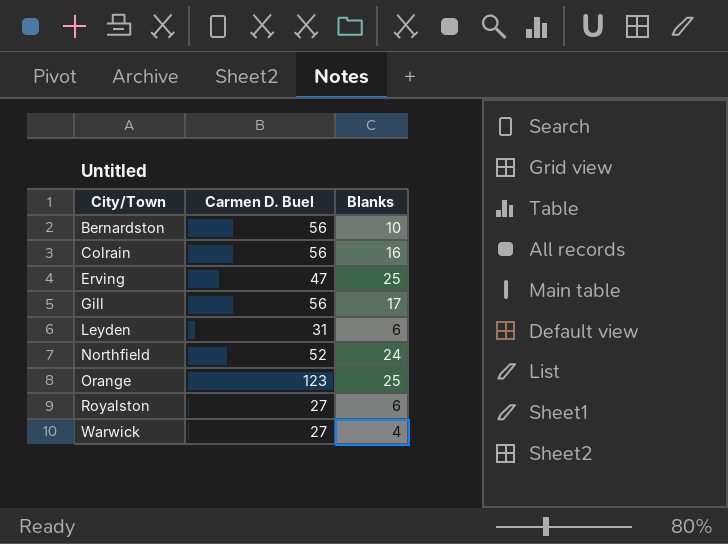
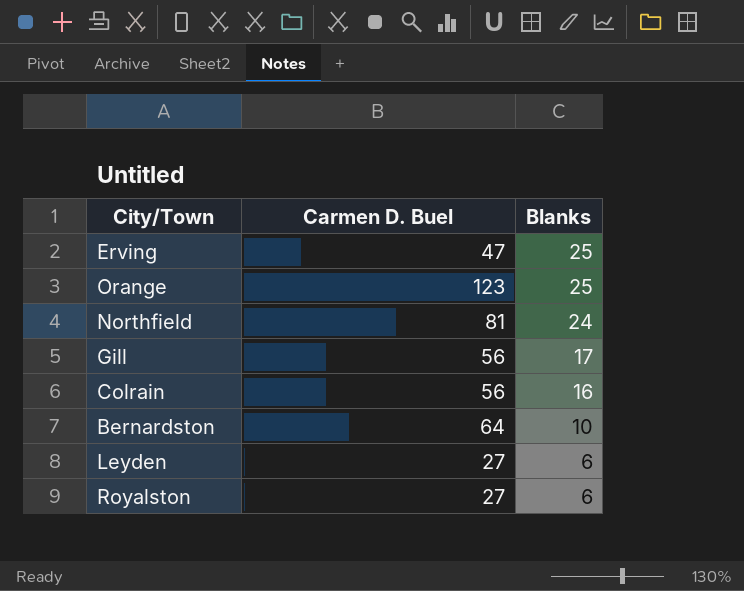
row order: City/Town ascending -> Blanks descending
row Warwick: 27 | 4 -> none
Northfield | Carmen D. Buel: 52 -> 81
Bernardston | Carmen D. Buel: 56 -> 64
Leyden | Carmen D. Buel: 31 -> 27

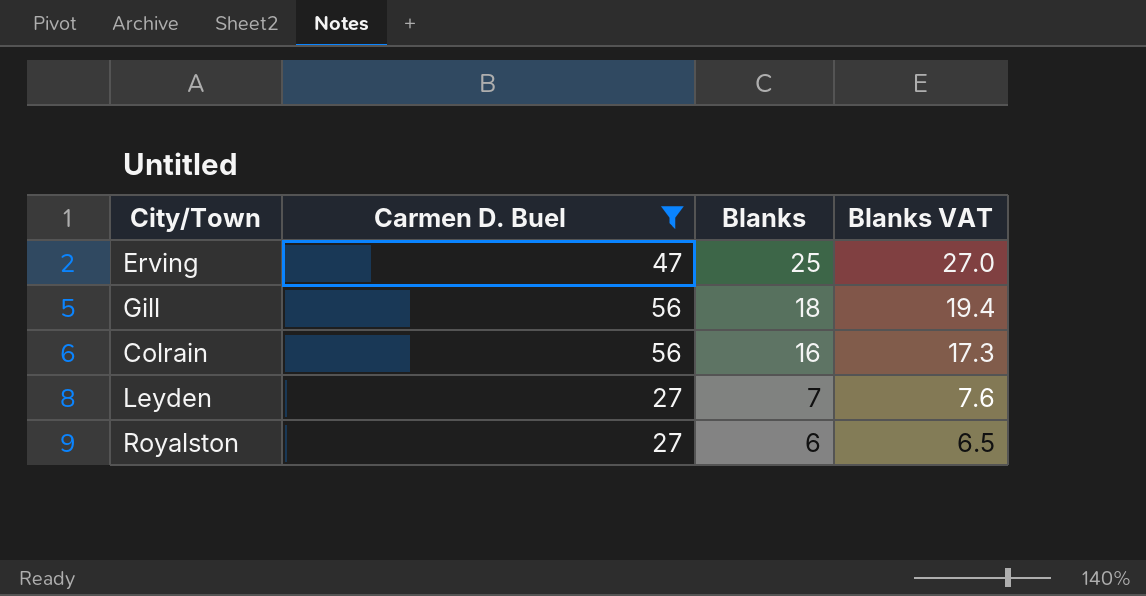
filter: none -> Carmen D. Buel <= 56
column Blanks VAT | formula: none -> [Blanks] * 1.08
Gill | Blanks: 17 -> 18
Leyden | Blanks: 6 -> 7

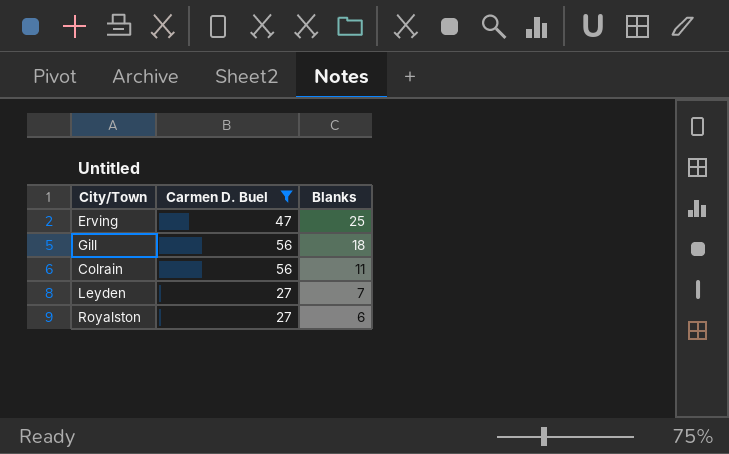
column Blanks VAT | formula: [Blanks] * 1.08 -> none
Colrain | Blanks: 16 -> 11

